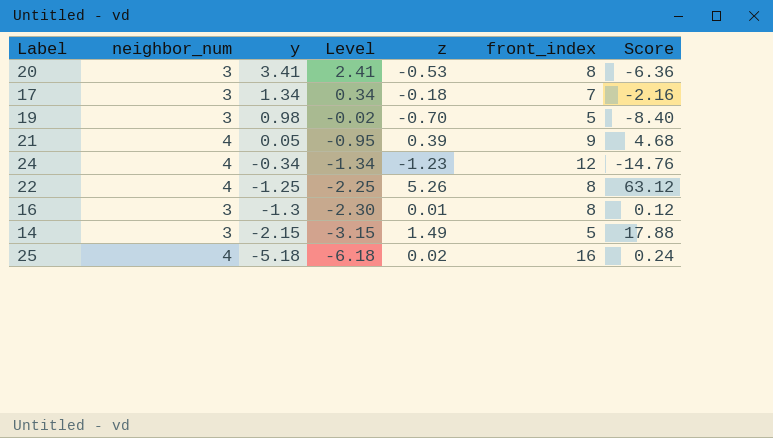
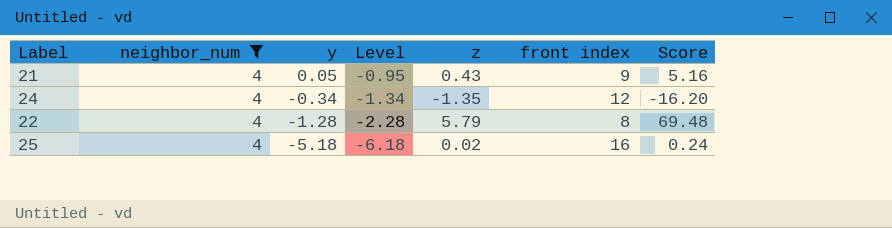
filter: none -> neighbor_num = 4
column name: front_index -> front index
21 | z: 0.39 -> 0.43
21 | Score: 4.68 -> 5.16
24 | z: -1.23 -> -1.35
24 | Score: -14.76 -> -16.20
22 | y: -1.25 -> -1.28
22 | Level: -2.25 -> -2.28
22 | z: 5.26 -> 5.79
22 | Score: 63.12 -> 69.48

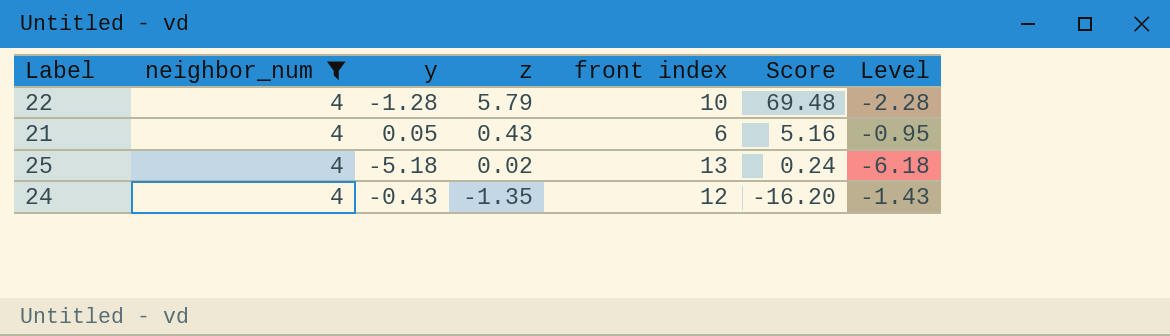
row order: y descending -> z descending
column Level | position: 4 -> 7
22 | front index: 8 -> 10
21 | front index: 9 -> 6
25 | front index: 16 -> 13
24 | y: -0.34 -> -0.43
24 | Level: -1.34 -> -1.43

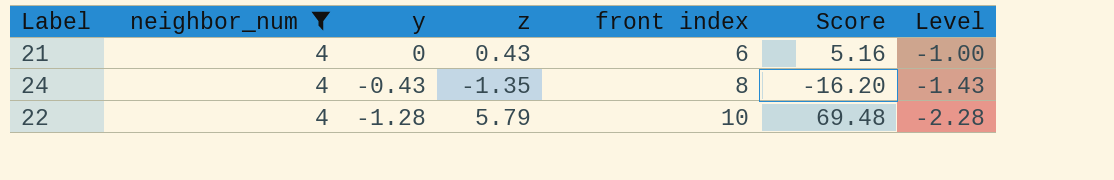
row order: z descending -> y descending
row 25: 4 | -5.18 | 0.02 | 13 | 0.24 | -6.18 -> none
21 | y: 0.05 -> 0
21 | Level: -0.95 -> -1.00
24 | front index: 12 -> 8

